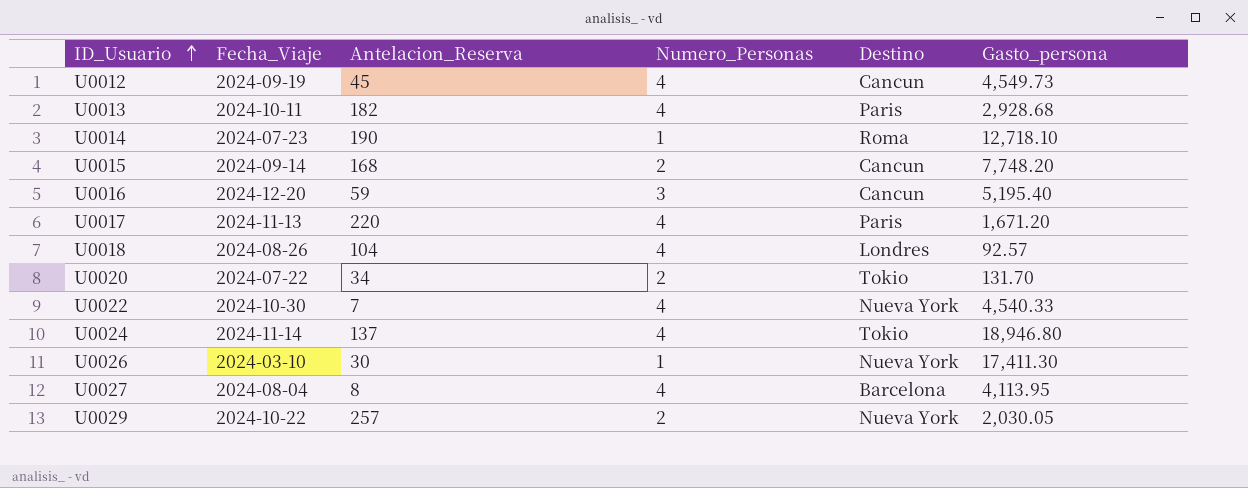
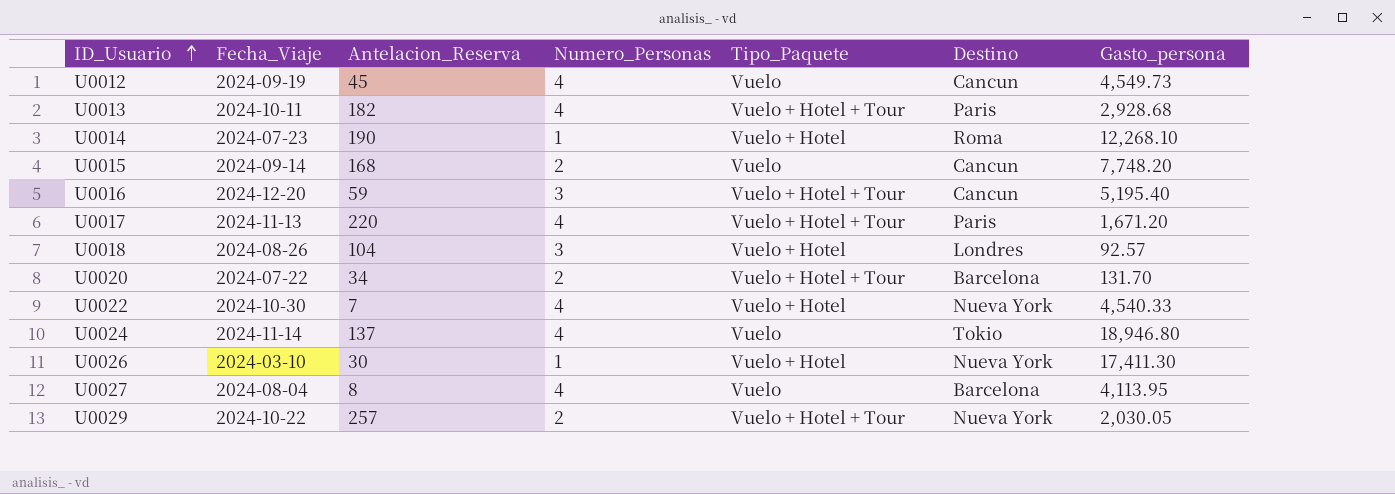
column Tipo_Paquete | position: none -> 5
U0014 | Gasto_persona: 12,718.10 -> 12,268.10
U0018 | Numero_Personas: 4 -> 3
U0020 | Destino: Tokio -> Barcelona

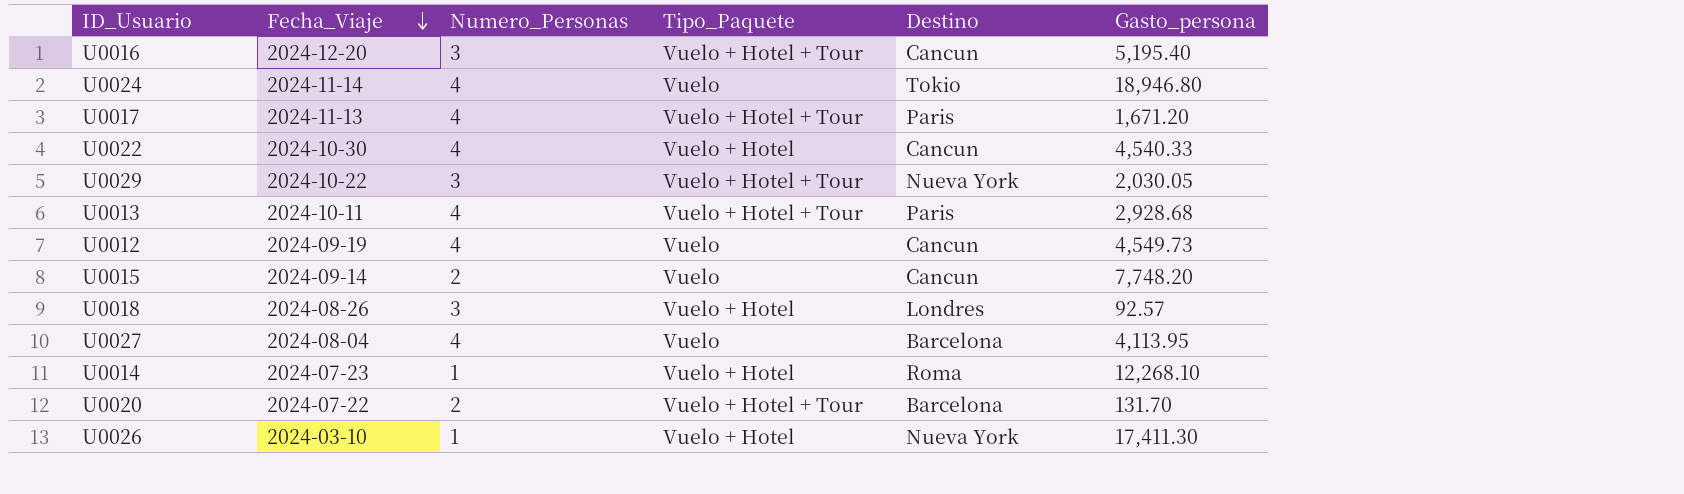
row order: ID_Usuario ascending -> Fecha_Viaje descending
column Antelacion_Reserva | position: 3 -> none
U0022 | Destino: Nueva York -> Cancun
U0029 | Numero_Personas: 2 -> 3

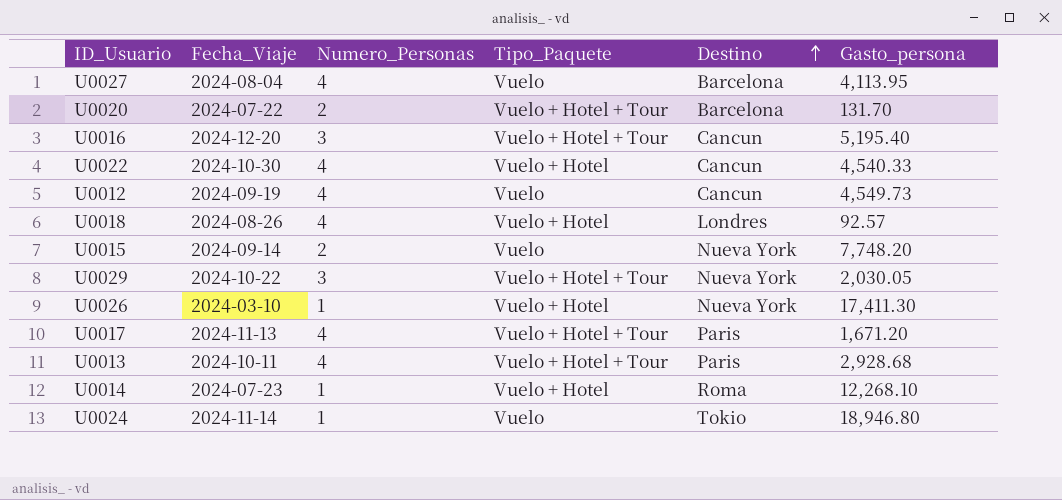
row order: Fecha_Viaje descending -> Destino ascending
U0018 | Numero_Personas: 3 -> 4
U0015 | Destino: Cancun -> Nueva York
U0024 | Numero_Personas: 4 -> 1

